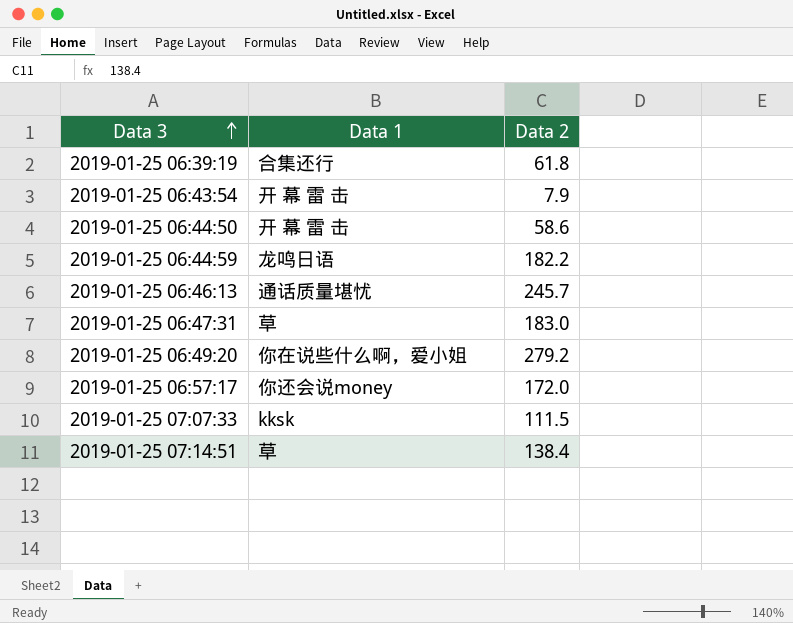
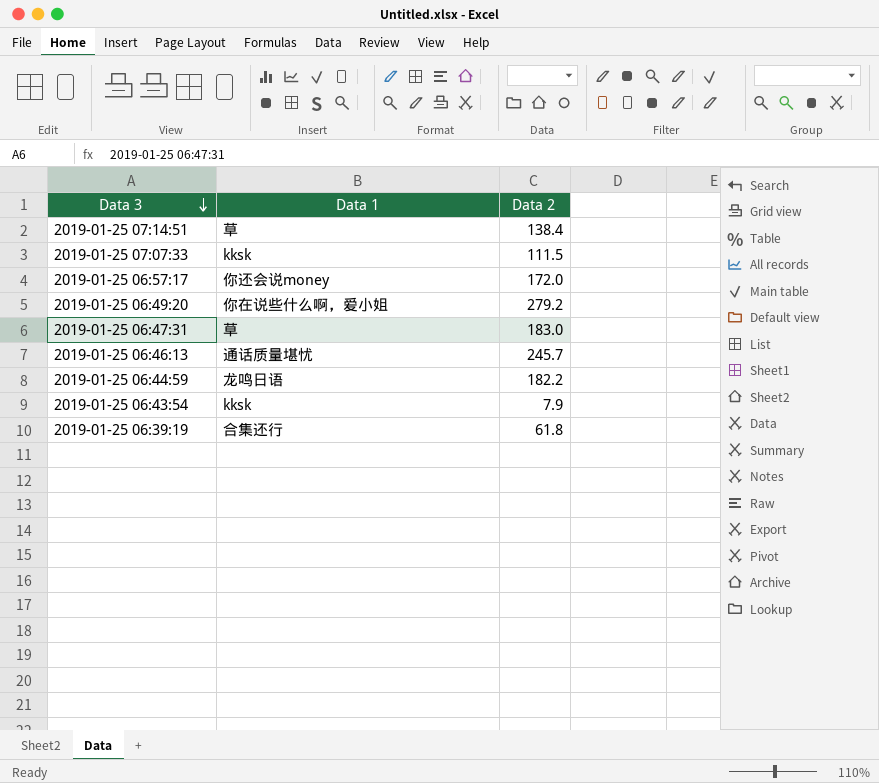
row order: Data 3 ascending -> Data 3 descending
row 2019-01-25 06:44:50: 开 幕 雷 击 | 58.6 -> none
2019-01-25 06:43:54 | Data 1: 开 幕 雷 击 -> kksk

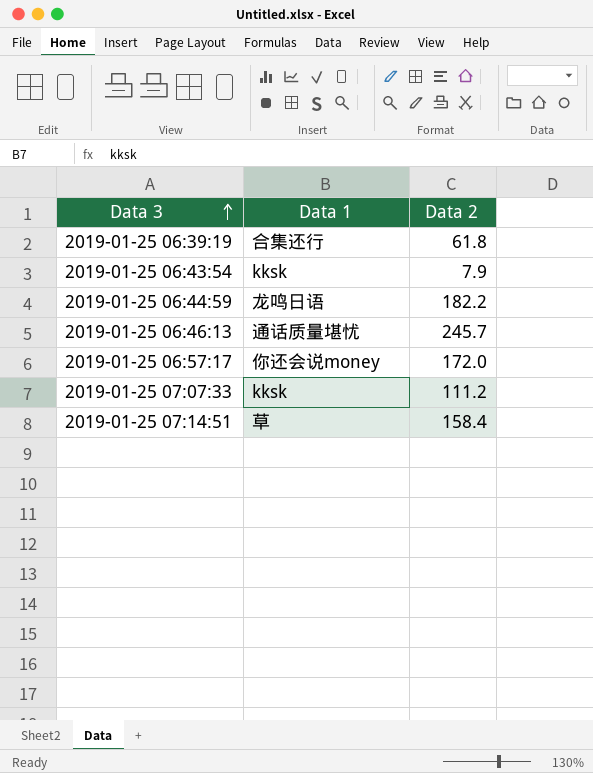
row order: Data 3 descending -> Data 3 ascending
row 2019-01-25 06:49:20: 你在说些什么啊，爱小姐 | 279.2 -> none
row 2019-01-25 06:47:31: 草 | 183.0 -> none
2019-01-25 07:07:33 | Data 2: 111.5 -> 111.2
2019-01-25 07:14:51 | Data 2: 138.4 -> 158.4

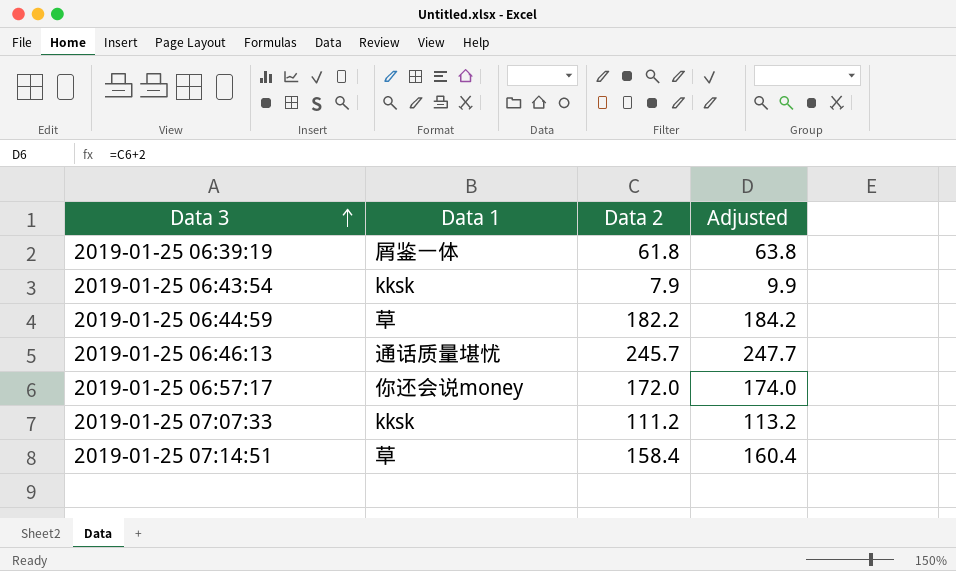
column Adjusted | formula: none -> [Data 2] + 2
2019-01-25 06:39:19 | Data 1: 合集还行 -> 屑鉴一体
2019-01-25 06:44:59 | Data 1: 龙鸣日语 -> 草

